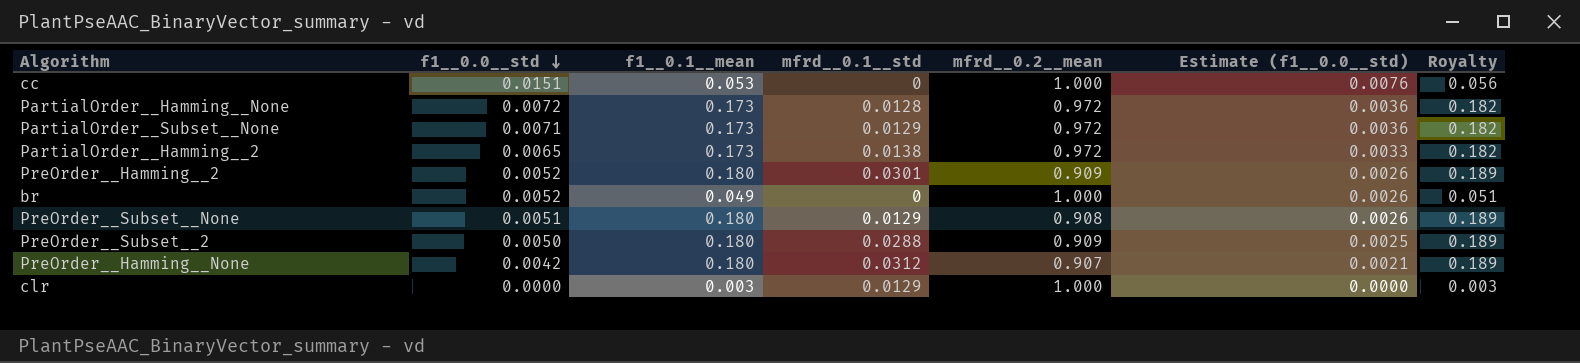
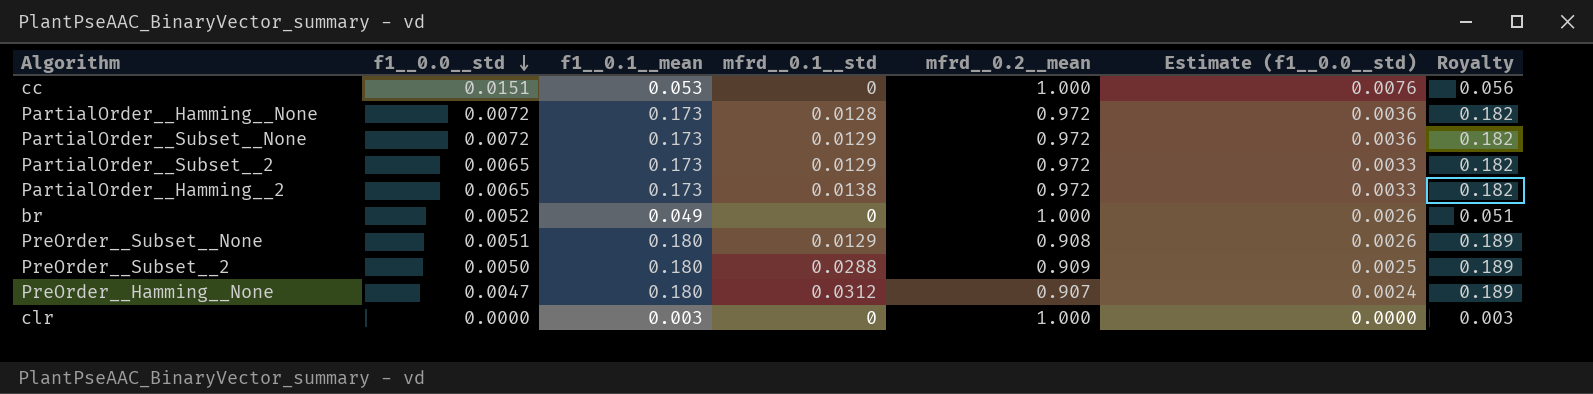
row PreOrder__Hamming__2: 0.0052 | 0.180 | 0.0301 | 0.909 | 0.0026 | 0.189 -> none
PartialOrder__Subset__None | f1__0.0__std: 0.0071 -> 0.0072
row PartialOrder__Subset__2: none -> 0.0065 | 0.173 | 0.0129 | 0.972 | 0.0033 | 0.182
PreOrder__Hamming__None | f1__0.0__std: 0.0042 -> 0.0047
PreOrder__Hamming__None | Estimate (f1__0.0__std): 0.0021 -> 0.0024
clr | mfrd__0.1__std: 0.0129 -> 0

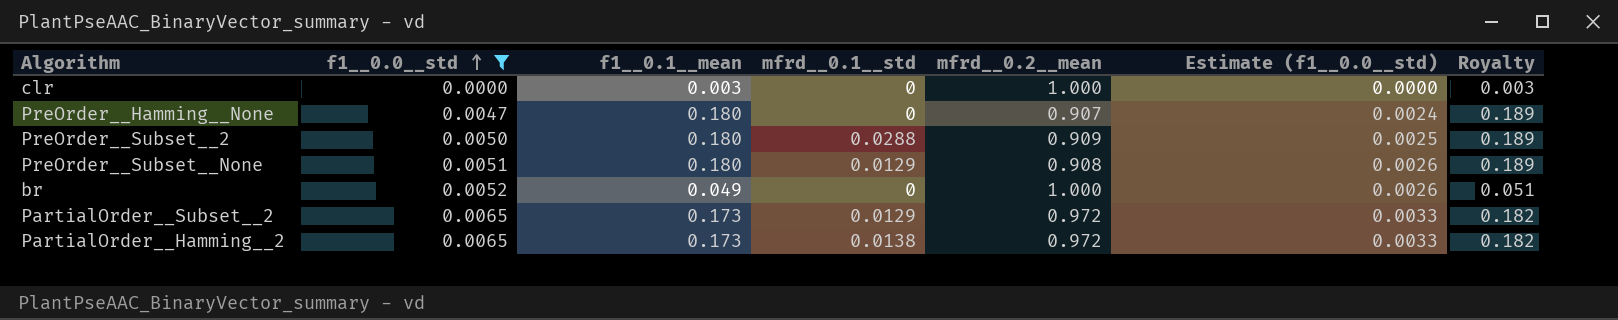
filter: none -> f1__0.0__std <= 0.0065
row order: f1__0.0__std descending -> f1__0.0__std ascending
PreOrder__Hamming__None | mfrd__0.1__std: 0.0312 -> 0

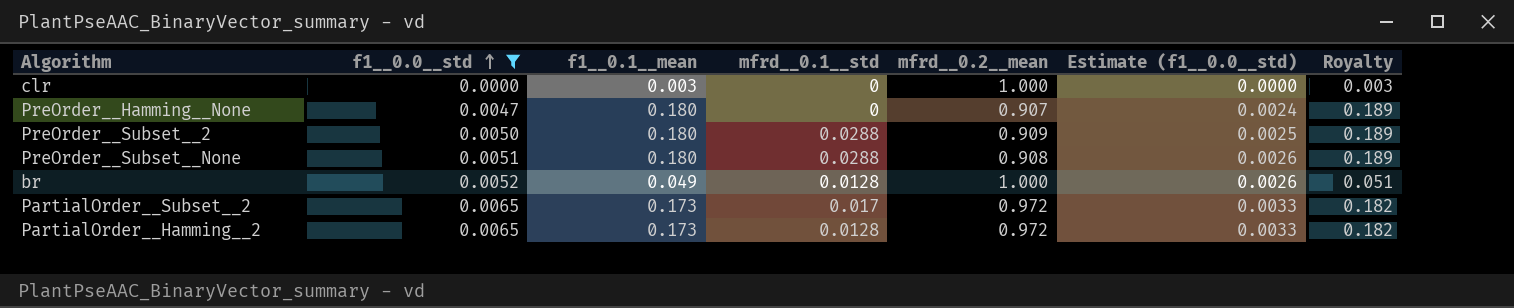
PreOrder__Subset__None | mfrd__0.1__std: 0.0129 -> 0.0288
br | mfrd__0.1__std: 0 -> 0.0128
PartialOrder__Subset__2 | mfrd__0.1__std: 0.0129 -> 0.017
PartialOrder__Hamming__2 | mfrd__0.1__std: 0.0138 -> 0.0128

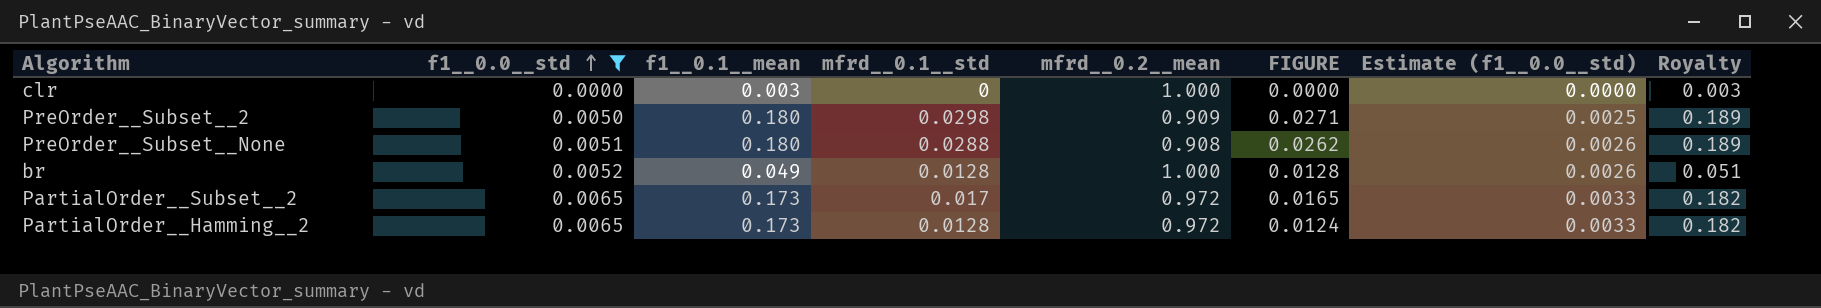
column FIGURE | formula: none -> [mfrd__0.1__std] * [mfrd__0.2__mean]
row PreOrder__Hamming__None: 0.0047 | 0.180 | 0 | 0.907 | 0.0024 | 0.189 -> none
PreOrder__Subset__2 | mfrd__0.1__std: 0.0288 -> 0.0298

